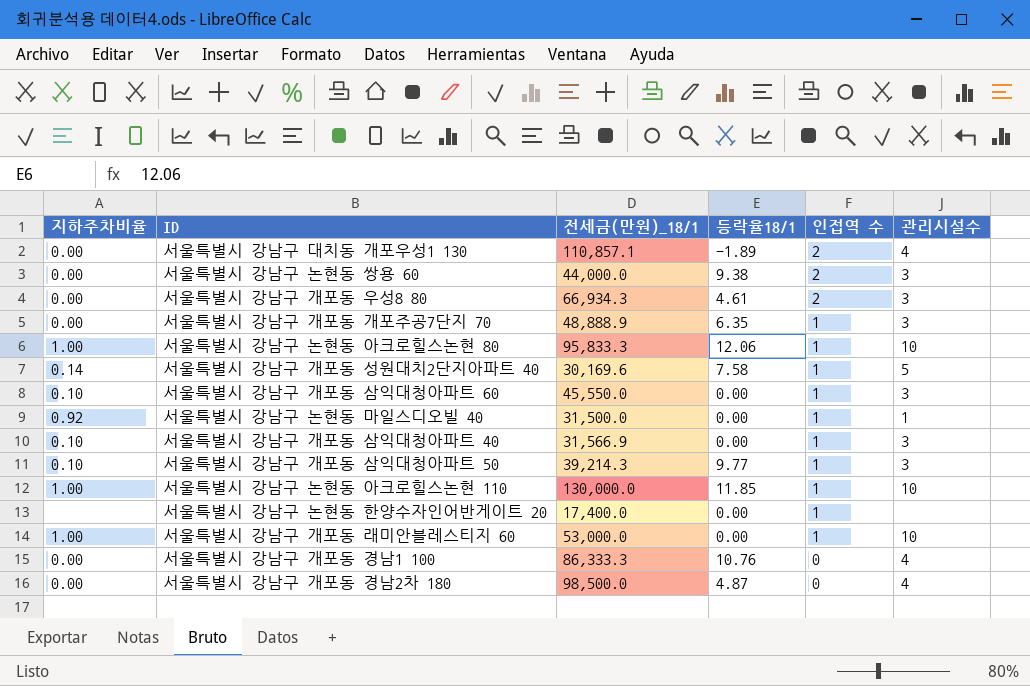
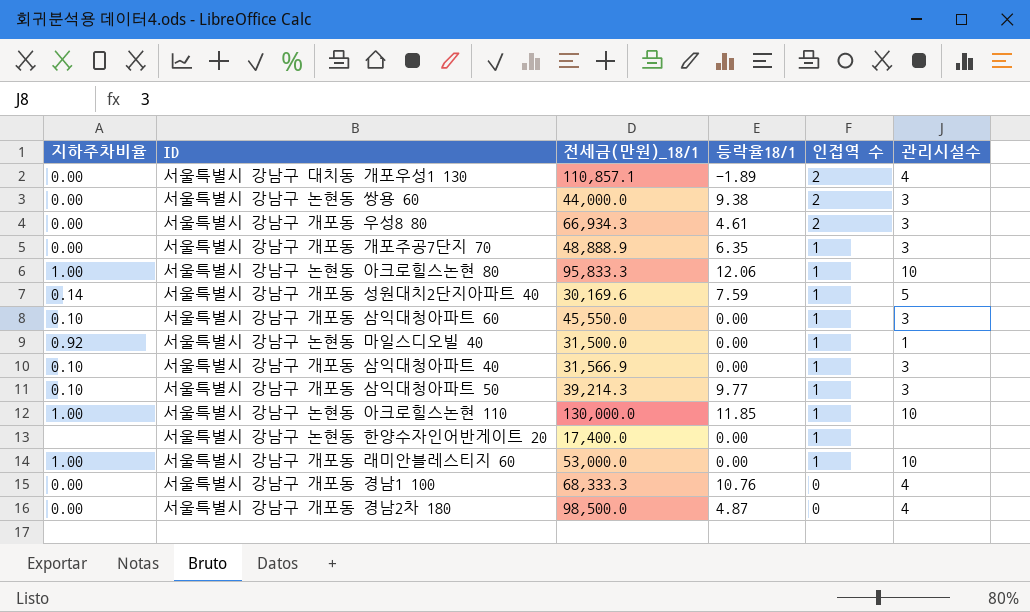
서울특별시 강남구 개포동 성원대치2단지아파트 40 | 등락율18/1: 7.58 -> 7.59
서울특별시 강남구 개포동 경남1 100 | 전세금(만원)_18/1: 86,333.3 -> 68,333.3

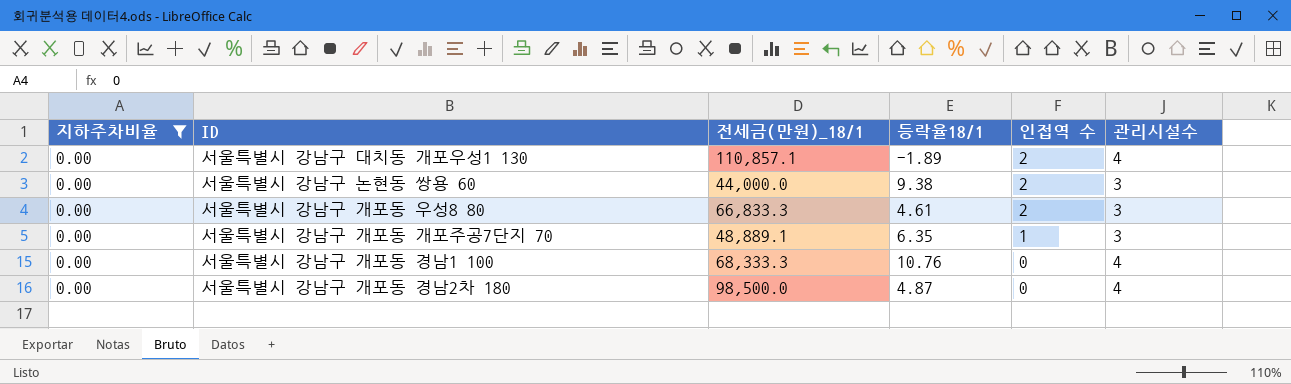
filter: none -> 지하주차비율 = 0.00
서울특별시 강남구 개포동 우성8 80 | 전세금(만원)_18/1: 66,934.3 -> 66,833.3
서울특별시 강남구 개포동 개포주공7단지 70 | 전세금(만원)_18/1: 48,888.9 -> 48,889.1

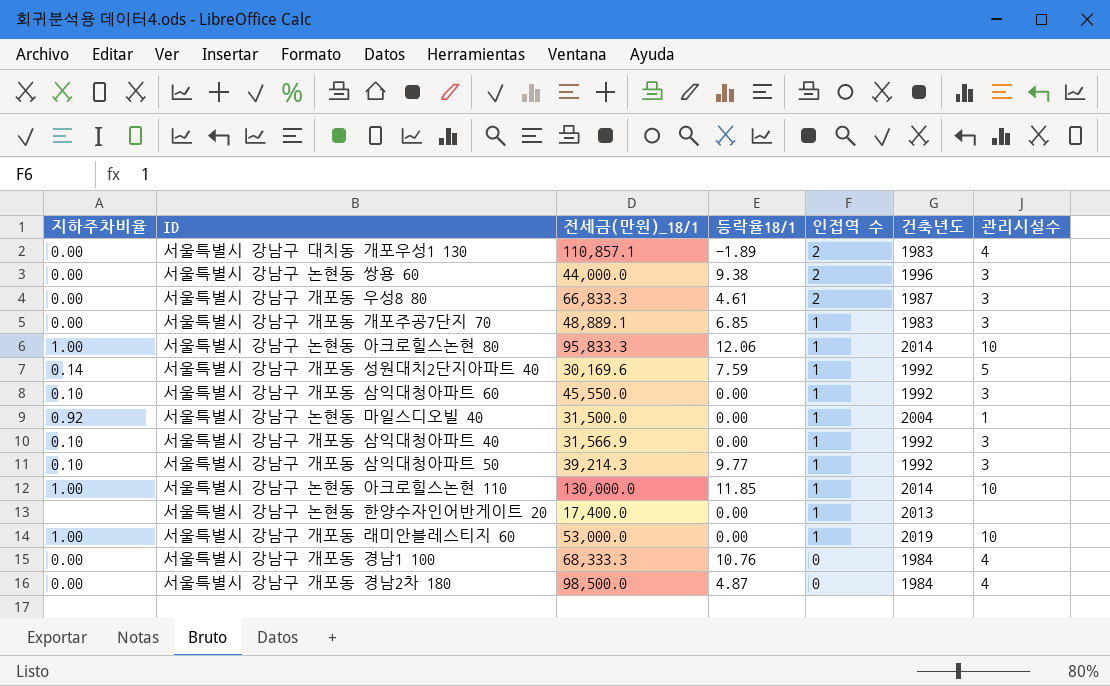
filter: 지하주차비율 = 0.00 -> none
column 건축년도 | position: none -> 6
서울특별시 강남구 개포동 개포주공7단지 70 | 등락율18/1: 6.35 -> 6.85

